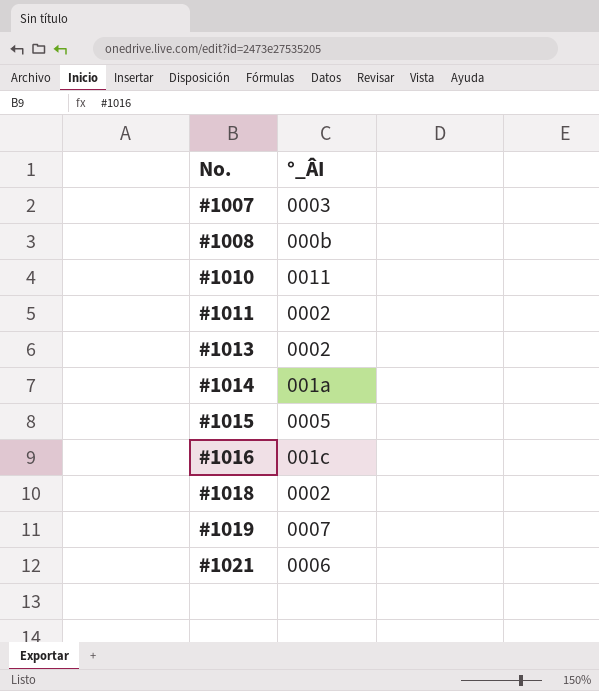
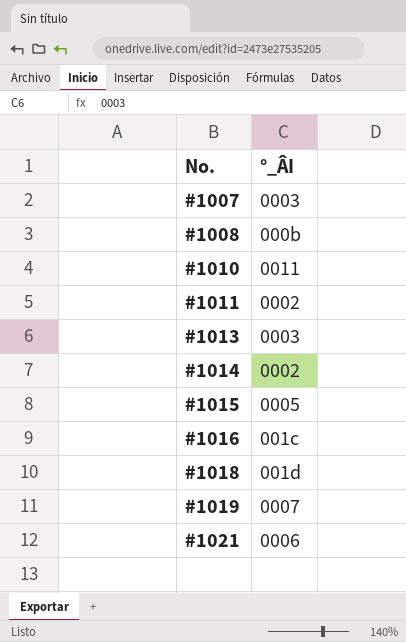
#1013 | °_ÂI: 0002 -> 0003
#1014 | °_ÂI: 001a -> 0002
#1018 | °_ÂI: 0002 -> 001d

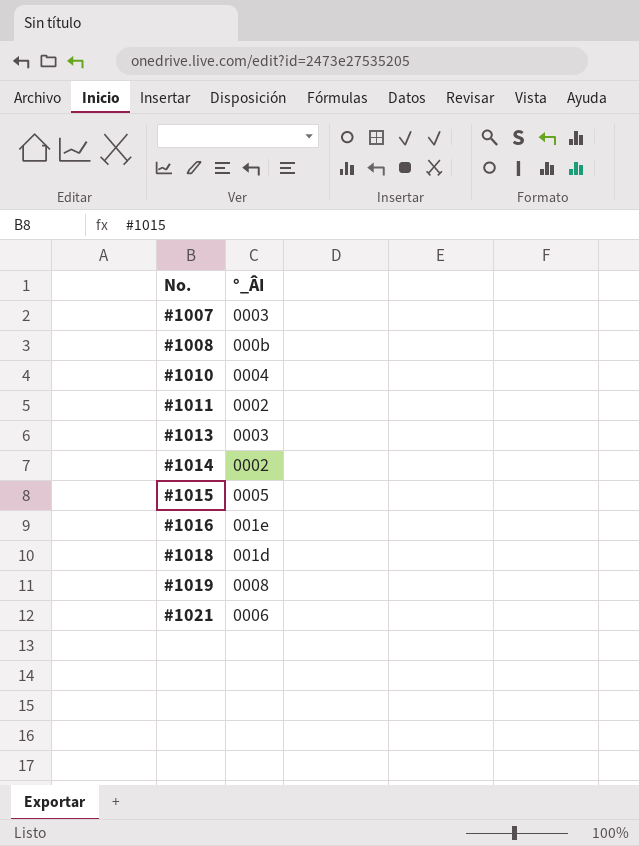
#1010 | °_ÂI: 0011 -> 0004
#1016 | °_ÂI: 001c -> 001e
#1019 | °_ÂI: 0007 -> 0008

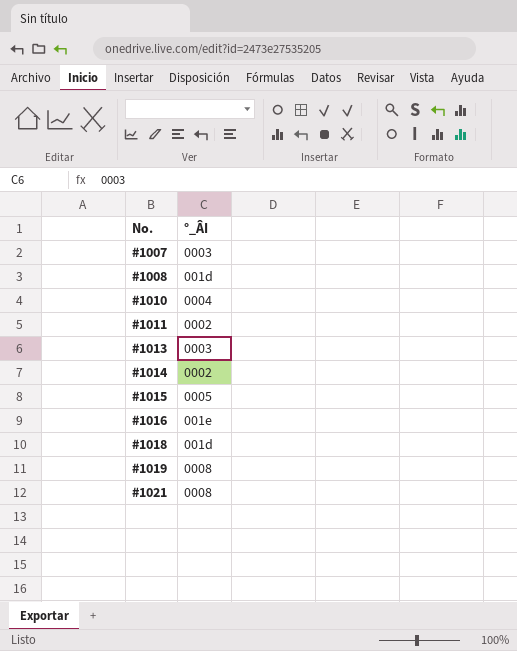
#1008 | °_ÂI: 000b -> 001d
#1021 | °_ÂI: 0006 -> 0008

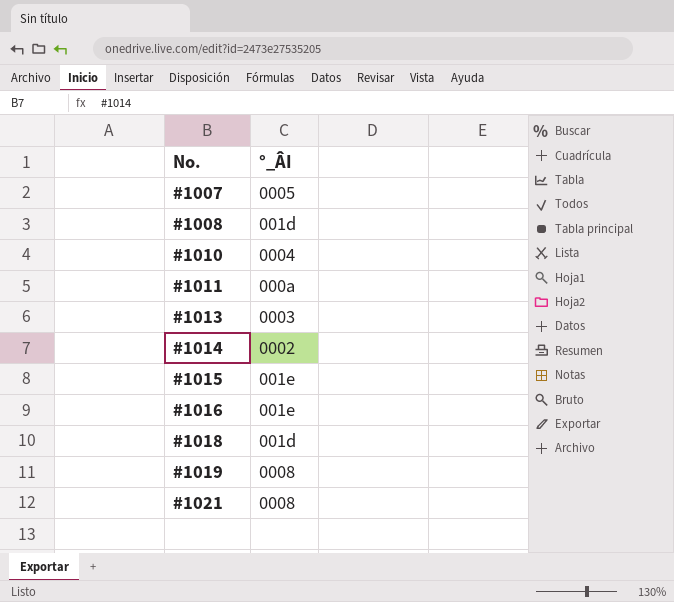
#1007 | °_ÂI: 0003 -> 0005
#1011 | °_ÂI: 0002 -> 000a
#1015 | °_ÂI: 0005 -> 001e

